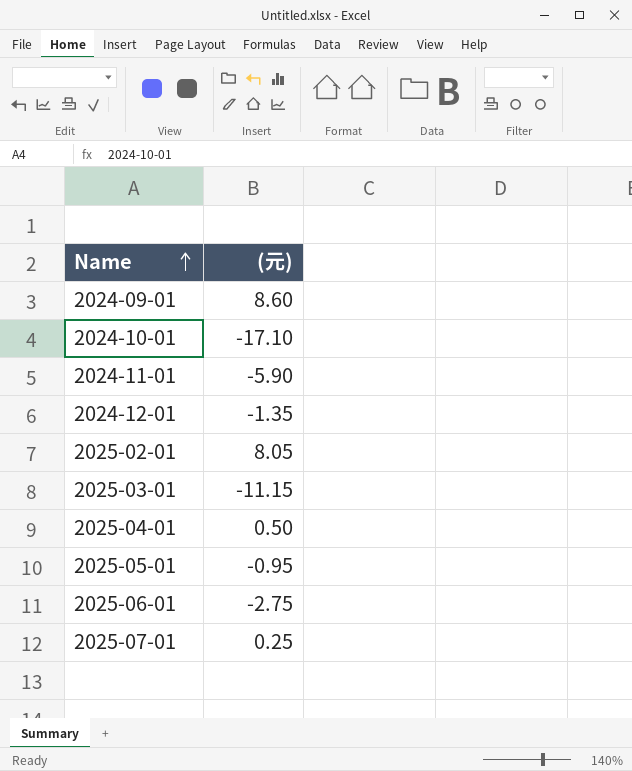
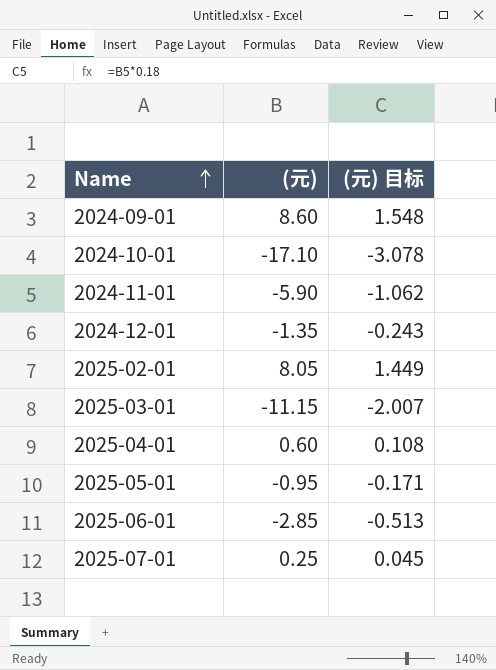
column (元) 目标 | formula: none -> [(元)] * 0.18
2025-04-01 | (元): 0.50 -> 0.60
2025-06-01 | (元): -2.75 -> -2.85

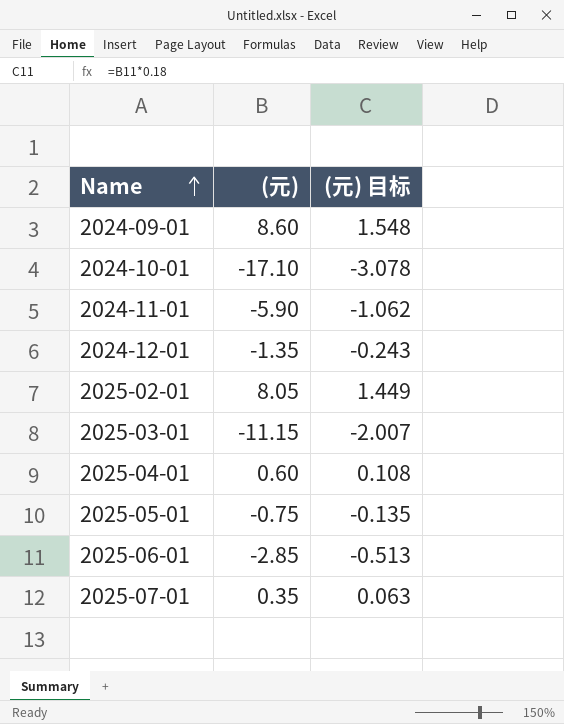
2025-05-01 | (元): -0.95 -> -0.75
2025-05-01 | (元) 目标: -0.171 -> -0.135
2025-07-01 | (元): 0.25 -> 0.35
2025-07-01 | (元) 目标: 0.045 -> 0.063

